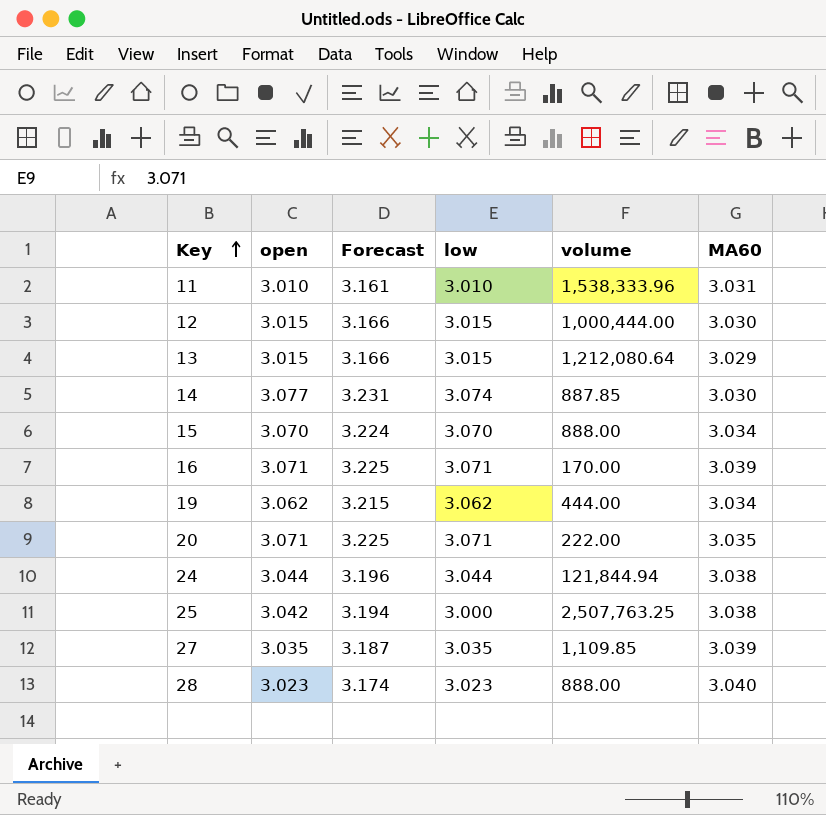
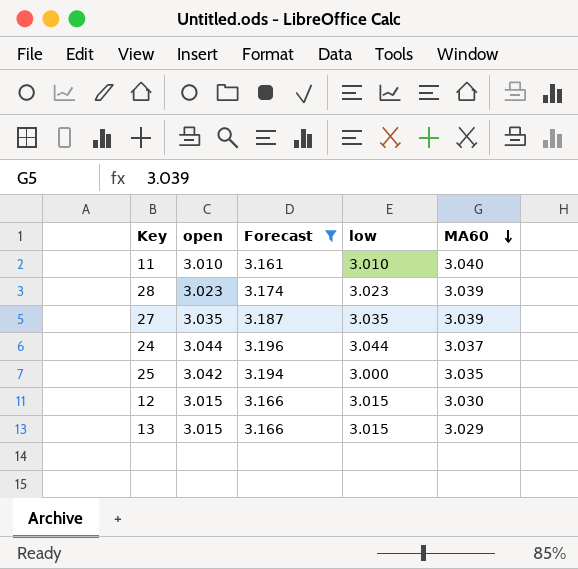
filter: none -> Forecast <= 3.196
row order: Key ascending -> MA60 descending
column volume | position: 5 -> none
11 | MA60: 3.031 -> 3.040
28 | MA60: 3.040 -> 3.039
24 | MA60: 3.038 -> 3.037
25 | MA60: 3.038 -> 3.035

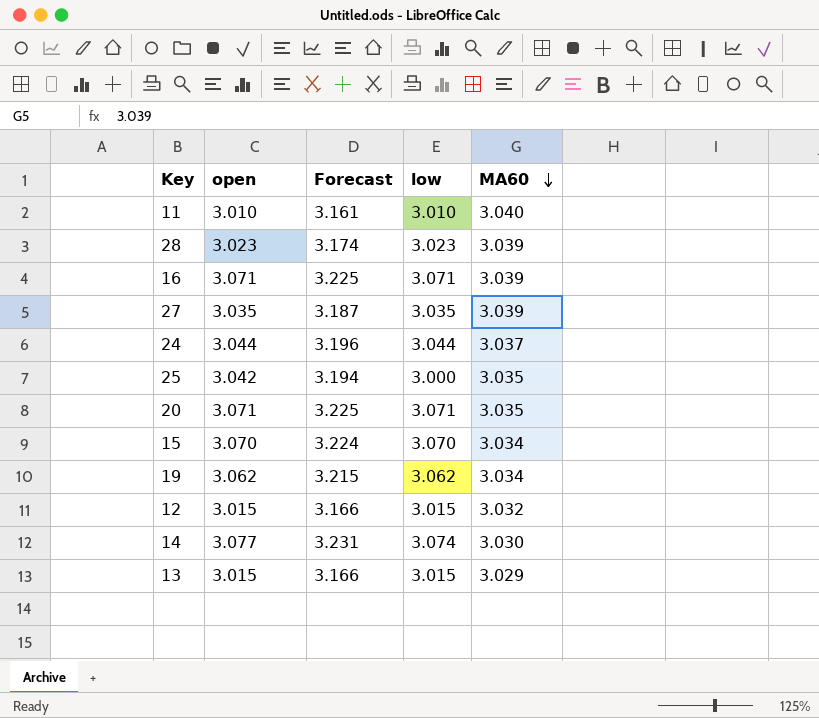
filter: Forecast <= 3.196 -> none
12 | MA60: 3.030 -> 3.032

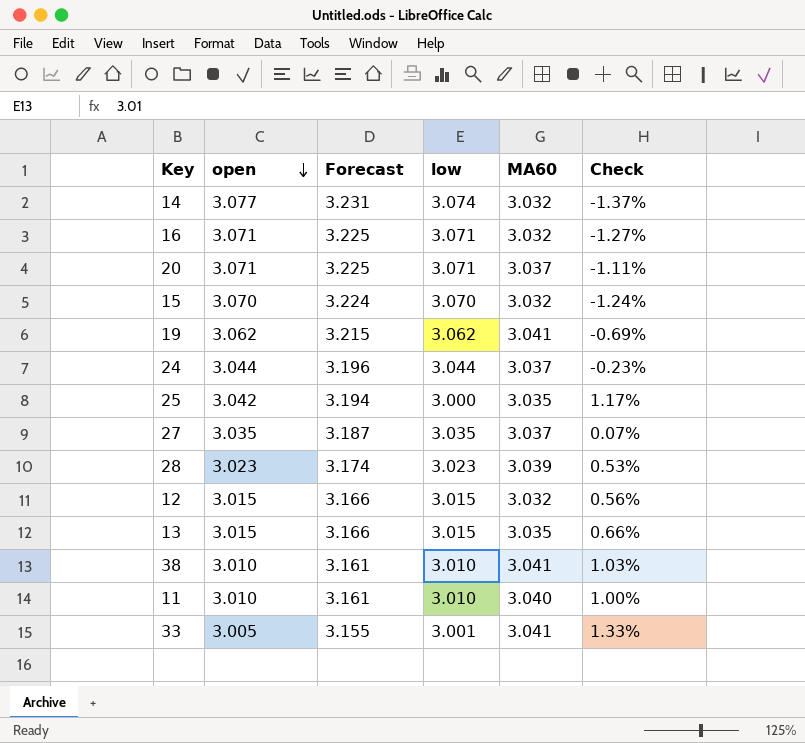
row order: MA60 descending -> open descending
column Check | formula: none -> ([MA60] - [low]) / [low]
14 | MA60: 3.030 -> 3.032
16 | MA60: 3.039 -> 3.032
20 | MA60: 3.035 -> 3.037
15 | MA60: 3.034 -> 3.032
19 | MA60: 3.034 -> 3.041
27 | MA60: 3.039 -> 3.037
13 | MA60: 3.029 -> 3.035
row 38: none -> 3.010 | 3.161 | 3.010 | 3.041 | 1.03%
row 33: none -> 3.005 | 3.155 | 3.001 | 3.041 | 1.33%

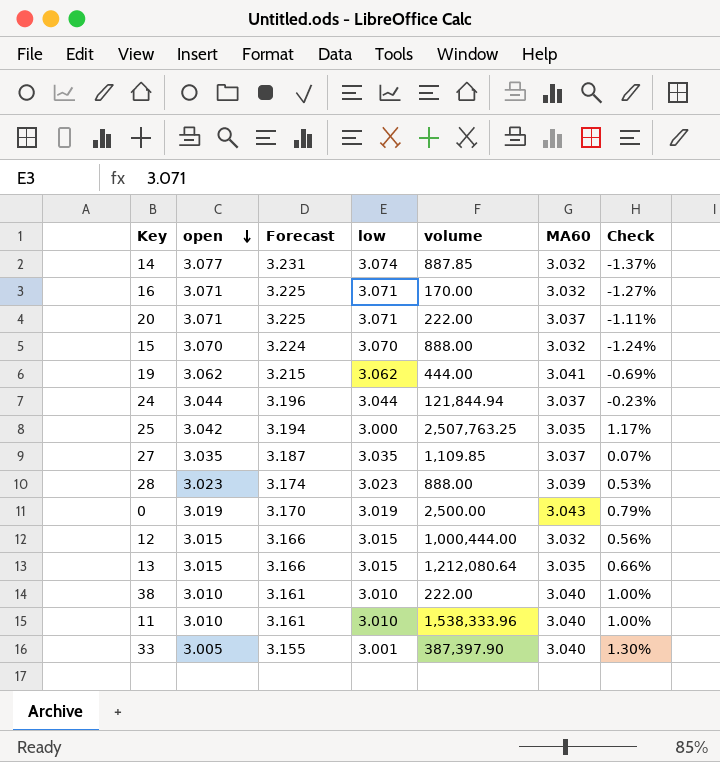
column volume | position: none -> 5
row 0: none -> 3.019 | 3.170 | 3.019 | 2,500.00 | 3.043 | 0.79%
38 | MA60: 3.041 -> 3.040
38 | Check: 1.03% -> 1.00%
33 | MA60: 3.041 -> 3.040
33 | Check: 1.33% -> 1.30%

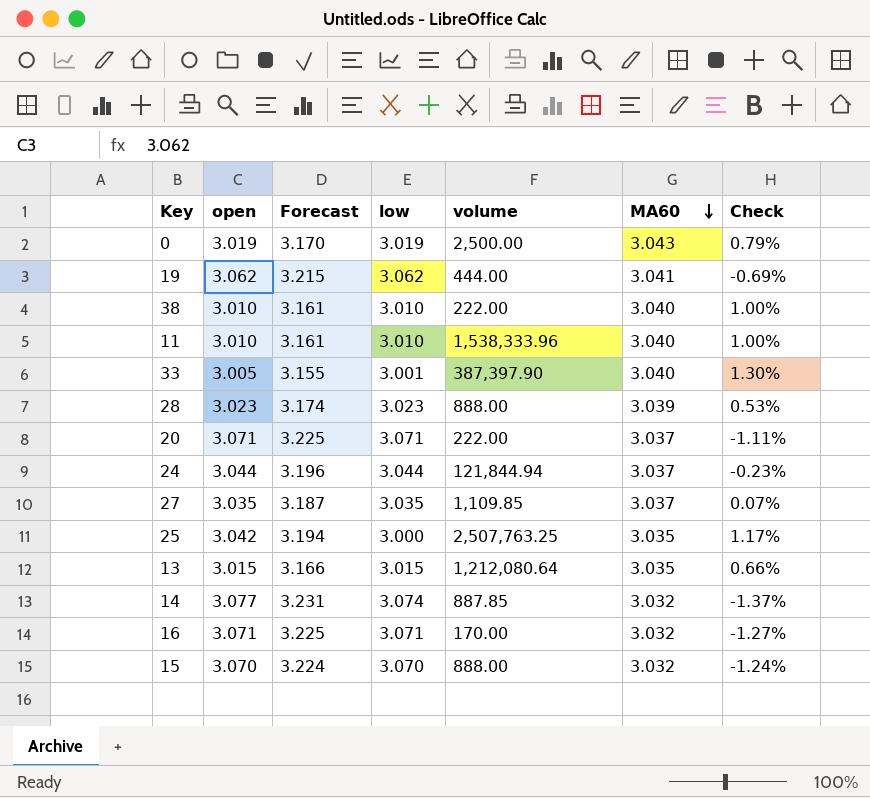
row order: open descending -> MA60 descending
row 12: 3.015 | 3.166 | 3.015 | 1,000,444.00 | 3.032 | 0.56% -> none

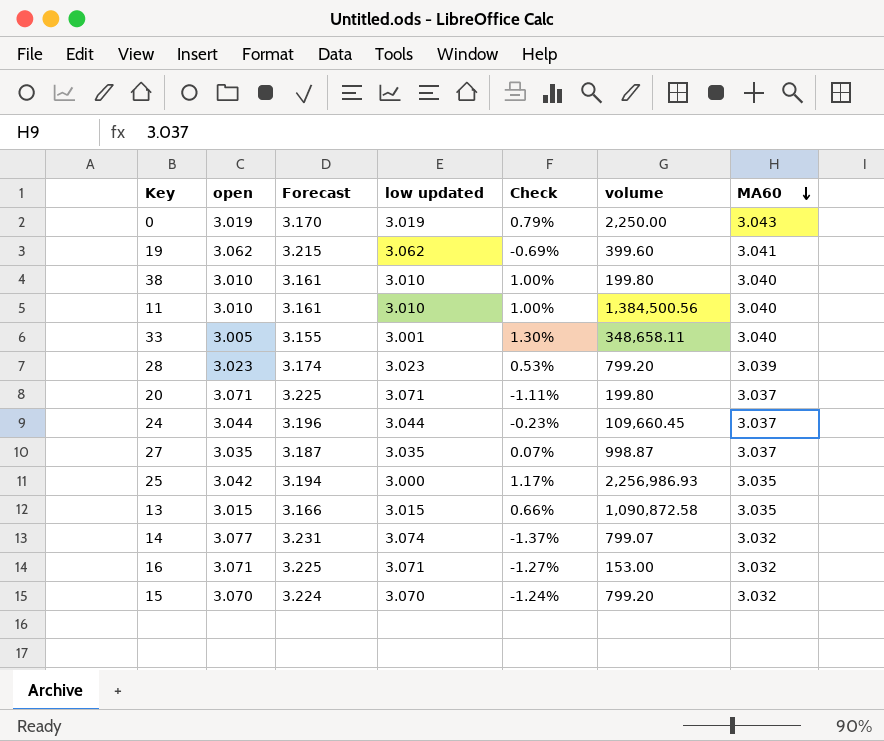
column name: low -> low updated
column Check | position: 7 -> 5
0 | volume: 2,500.00 -> 2,250.00
19 | volume: 444.00 -> 399.60
38 | volume: 222.00 -> 199.80
11 | volume: 1,538,333.96 -> 1,384,500.56
33 | volume: 387,397.90 -> 348,658.11
28 | volume: 888.00 -> 799.20
20 | volume: 222.00 -> 199.80
24 | volume: 121,844.94 -> 109,660.45
27 | volume: 1,109.85 -> 998.87
25 | volume: 2,507,763.25 -> 2,256,986.93
13 | volume: 1,212,080.64 -> 1,090,872.58
14 | volume: 887.85 -> 799.07
16 | volume: 170.00 -> 153.00
15 | volume: 888.00 -> 799.20

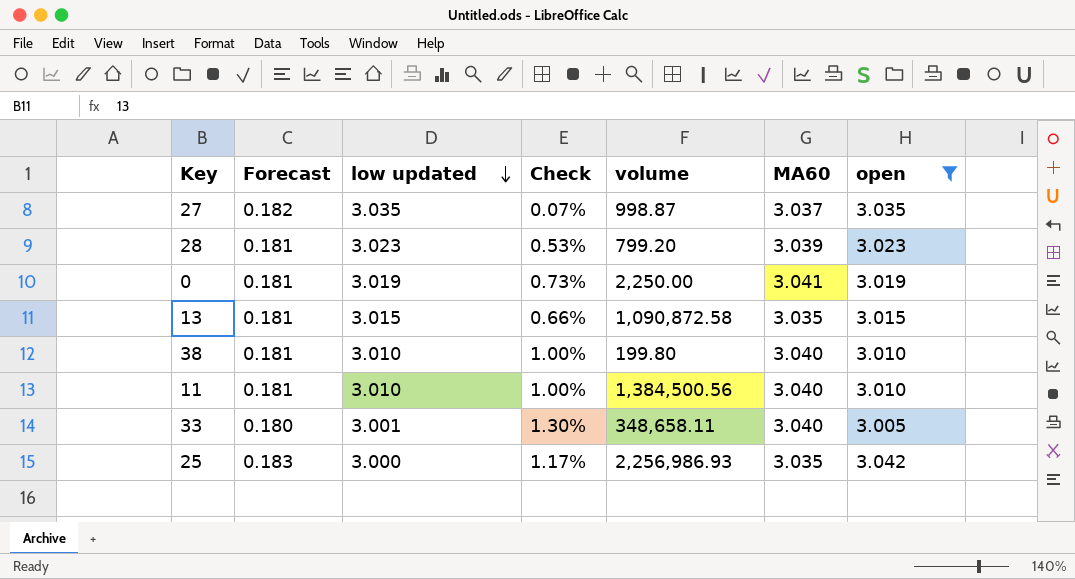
filter: none -> open <= 3.042
row order: MA60 descending -> low updated descending
column Forecast | formula: [open] * 1.05 -> [open] * 0.06
column open | position: 2 -> 7
0 | Check: 0.79% -> 0.73%
0 | MA60: 3.043 -> 3.041

